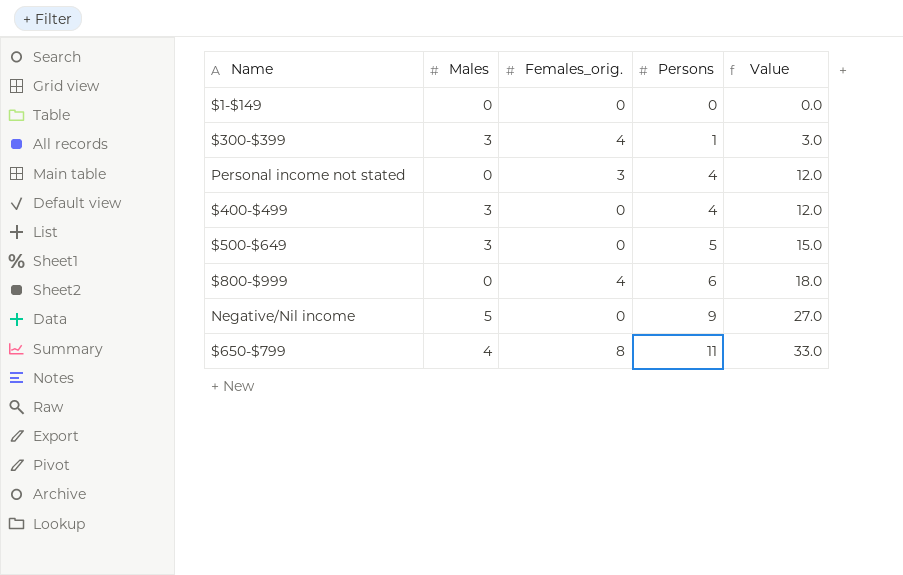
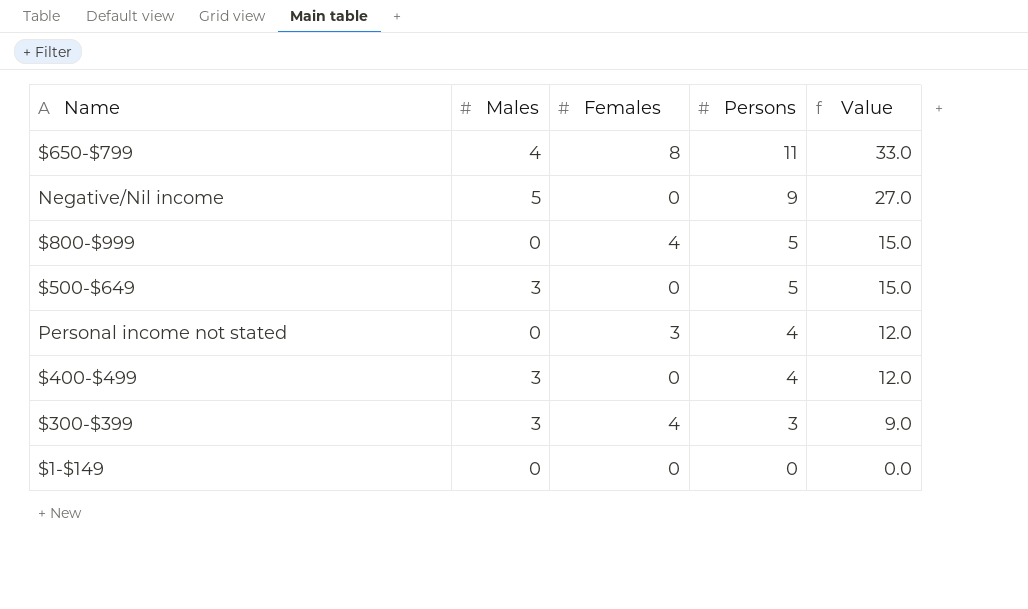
row order: Persons ascending -> Persons descending
column name: Females_orig. -> Females
$800-$999 | Persons: 6 -> 5
$800-$999 | Value: 18.0 -> 15.0
$300-$399 | Persons: 1 -> 3
$300-$399 | Value: 3.0 -> 9.0

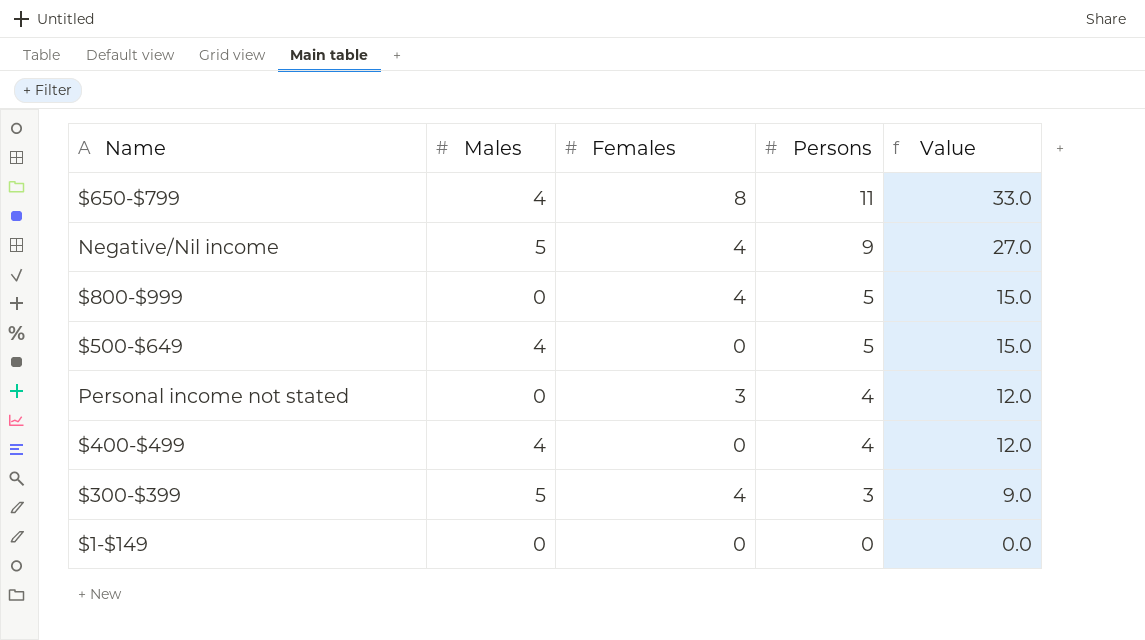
Negative/Nil income | Females: 0 -> 4
$500-$649 | Males: 3 -> 4
$400-$499 | Males: 3 -> 4
$300-$399 | Males: 3 -> 5

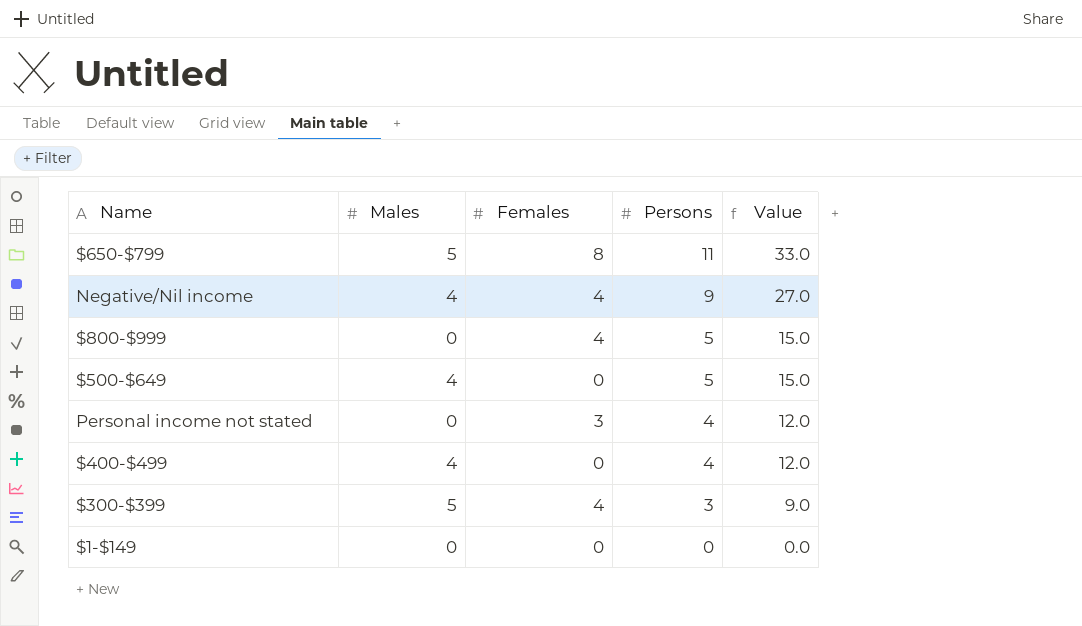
$650-$799 | Males: 4 -> 5
Negative/Nil income | Males: 5 -> 4

